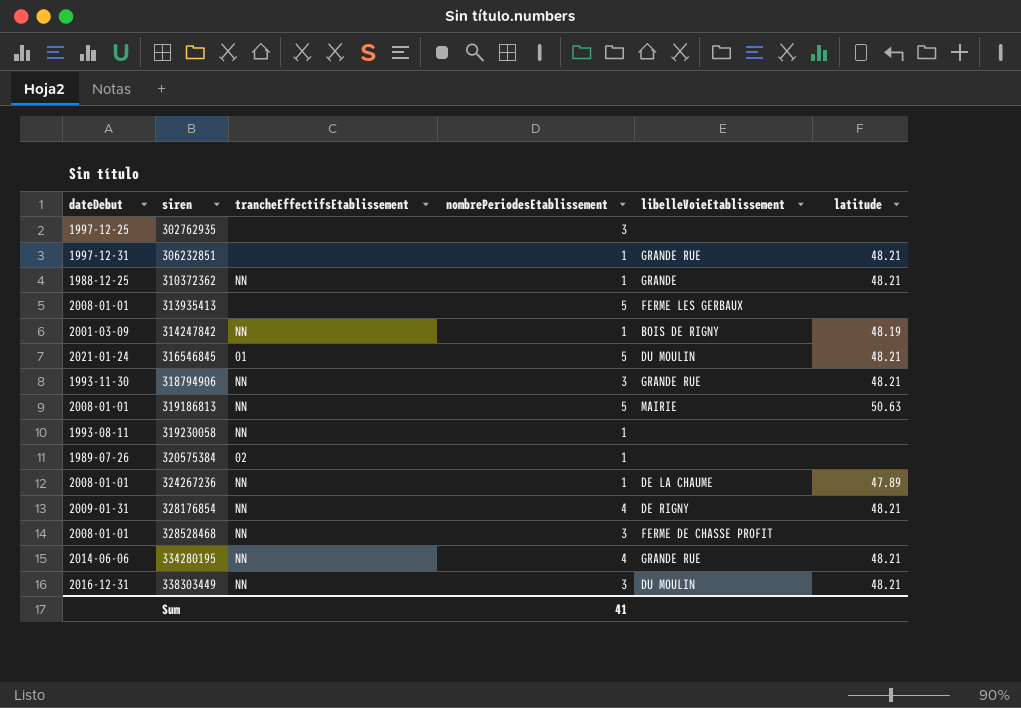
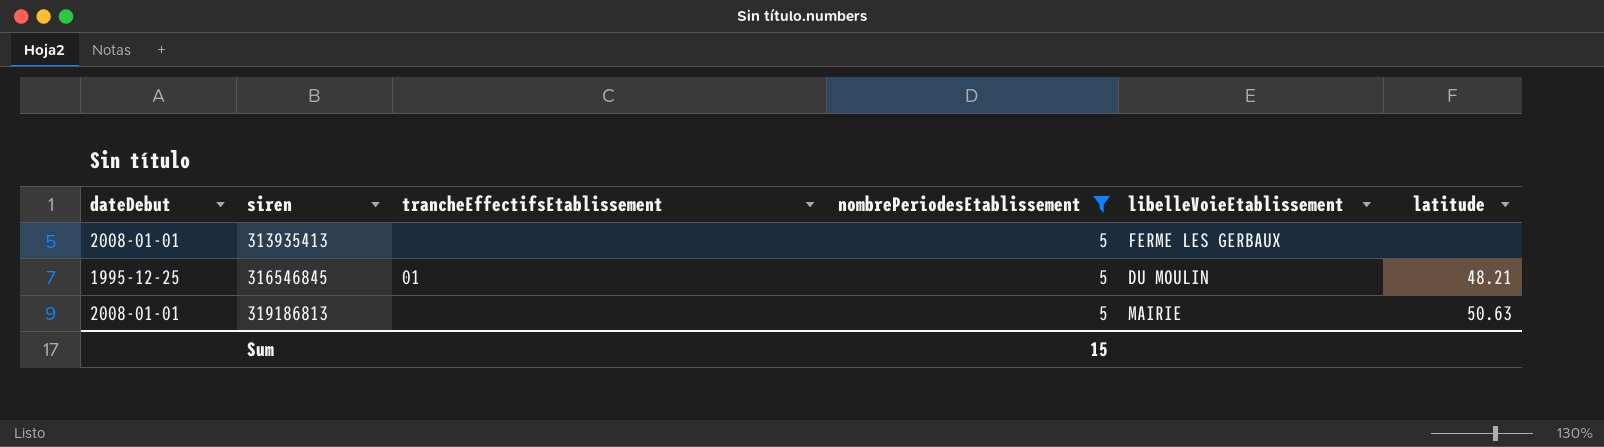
filter: none -> nombrePeriodesEtablissement = 5
316546845 | dateDebut: 2021-01-24 -> 1995-12-25
319186813 | trancheEffectifsEtablissement: NN -> none
Sum | nombrePeriodesEtablissement: 41 -> 15

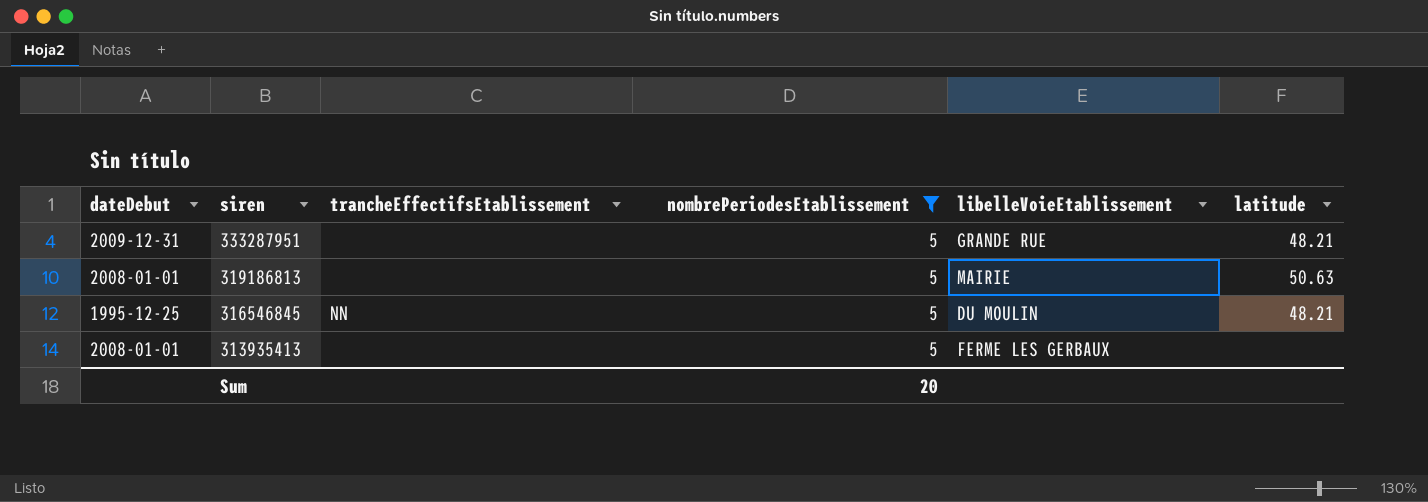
row order: siren ascending -> siren descending
row 333287951: none -> 2009-12-31 | none | 5 | GRANDE RUE | 48.21
316546845 | trancheEffectifsEtablissement: 01 -> NN
Sum | nombrePeriodesEtablissement: 15 -> 20

